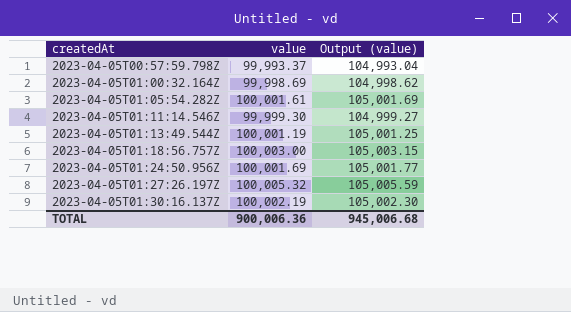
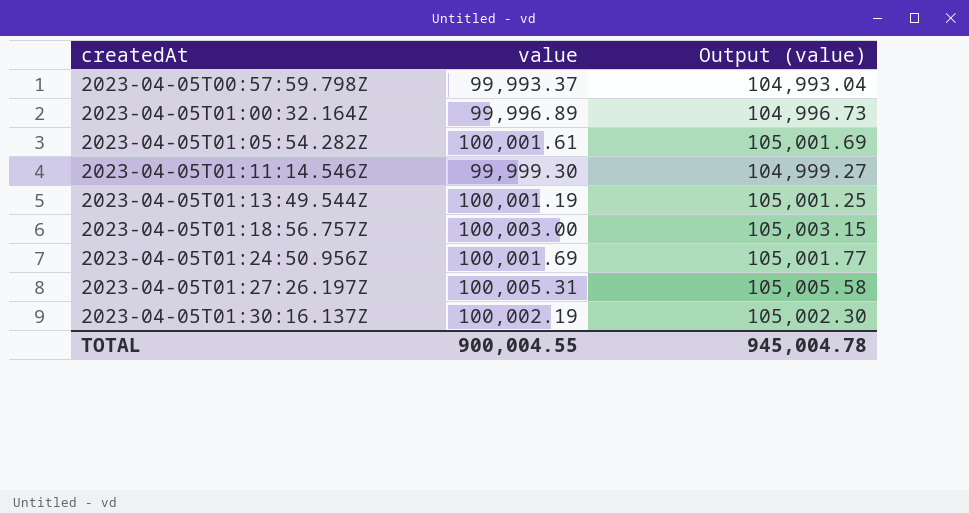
2023-04-05T01:00:32.164Z | value: 99,998.69 -> 99,996.89
2023-04-05T01:00:32.164Z | Output (value): 104,998.62 -> 104,996.73
2023-04-05T01:27:26.197Z | value: 100,005.32 -> 100,005.31
2023-04-05T01:27:26.197Z | Output (value): 105,005.59 -> 105,005.58
TOTAL | value: 900,006.36 -> 900,004.55
TOTAL | Output (value): 945,006.68 -> 945,004.78

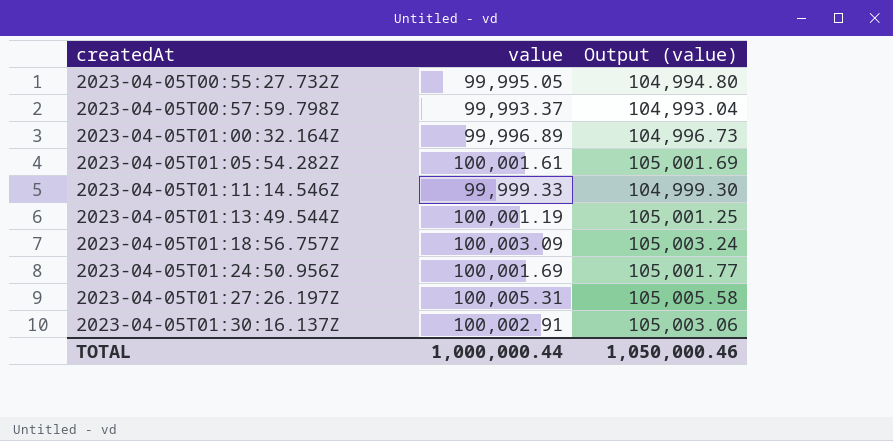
row 2023-04-05T00:55:27.732Z: none -> 99,995.05 | 104,994.80
2023-04-05T01:11:14.546Z | value: 99,999.30 -> 99,999.33
2023-04-05T01:11:14.546Z | Output (value): 104,999.27 -> 104,999.30
2023-04-05T01:18:56.757Z | value: 100,003.00 -> 100,003.09
2023-04-05T01:18:56.757Z | Output (value): 105,003.15 -> 105,003.24
2023-04-05T01:30:16.137Z | value: 100,002.19 -> 100,002.91
2023-04-05T01:30:16.137Z | Output (value): 105,002.30 -> 105,003.06
TOTAL | value: 900,004.55 -> 1,000,000.44
TOTAL | Output (value): 945,004.78 -> 1,050,000.46

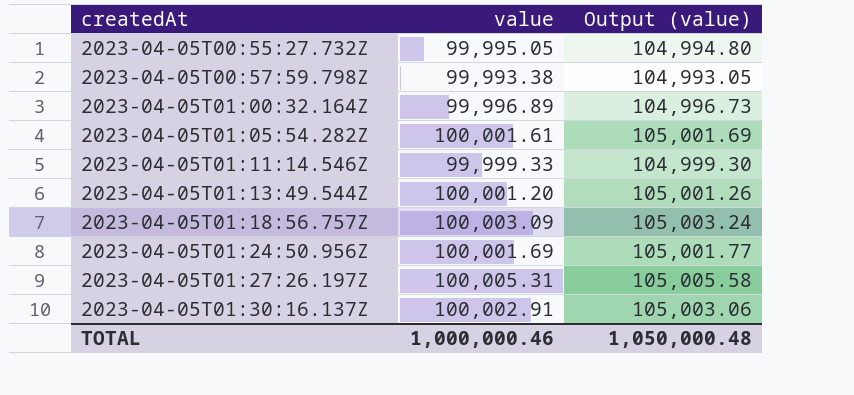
2023-04-05T00:57:59.798Z | value: 99,993.37 -> 99,993.38
2023-04-05T00:57:59.798Z | Output (value): 104,993.04 -> 104,993.05
2023-04-05T01:13:49.544Z | value: 100,001.19 -> 100,001.20
2023-04-05T01:13:49.544Z | Output (value): 105,001.25 -> 105,001.26
TOTAL | value: 1,000,000.44 -> 1,000,000.46
TOTAL | Output (value): 1,050,000.46 -> 1,050,000.48

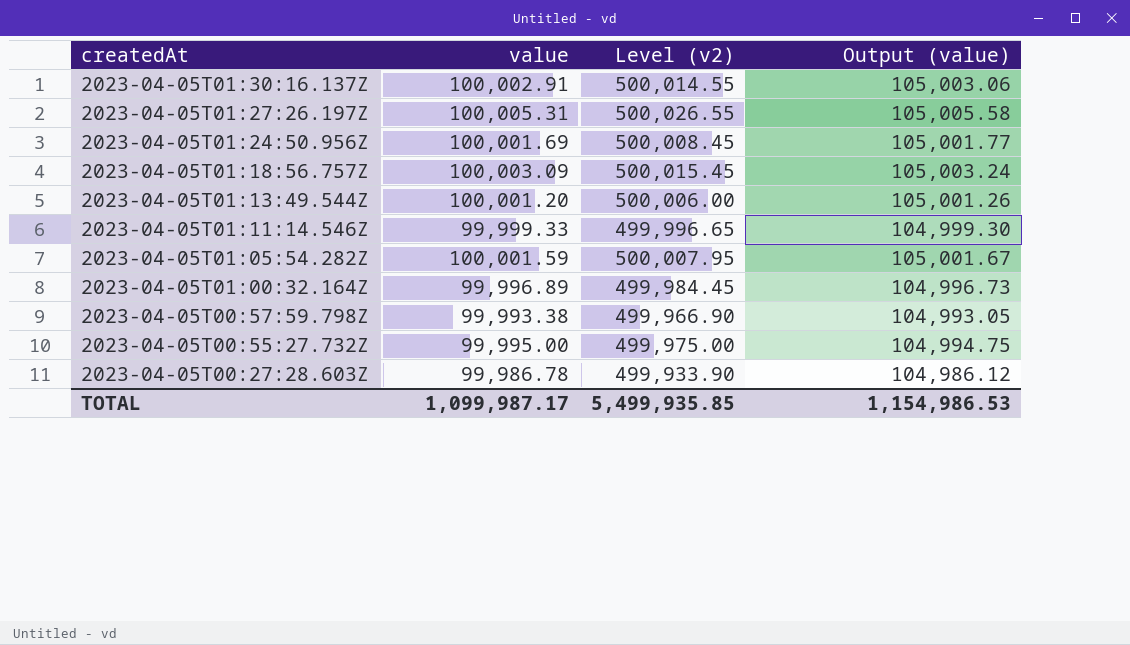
row order: createdAt ascending -> createdAt descending
column Level (v2) | formula: none -> [value] * 5
2023-04-05T01:05:54.282Z | value: 100,001.61 -> 100,001.59
2023-04-05T01:05:54.282Z | Output (value): 105,001.69 -> 105,001.67
2023-04-05T00:55:27.732Z | value: 99,995.05 -> 99,995.00
2023-04-05T00:55:27.732Z | Output (value): 104,994.80 -> 104,994.75
row 2023-04-05T00:27:28.603Z: none -> 99,986.78 | 499,933.90 | 104,986.12
TOTAL | value: 1,000,000.46 -> 1,099,987.17
TOTAL | Output (value): 1,050,000.48 -> 1,154,986.53

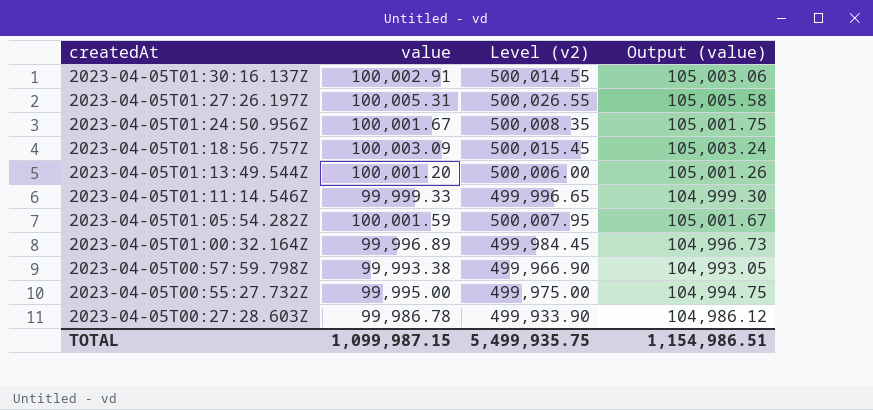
2023-04-05T01:24:50.956Z | value: 100,001.69 -> 100,001.67
2023-04-05T01:24:50.956Z | Level (v2): 500,008.45 -> 500,008.35
2023-04-05T01:24:50.956Z | Output (value): 105,001.77 -> 105,001.75
TOTAL | value: 1,099,987.17 -> 1,099,987.15
TOTAL | Level (v2): 5,499,935.85 -> 5,499,935.75
TOTAL | Output (value): 1,154,986.53 -> 1,154,986.51

